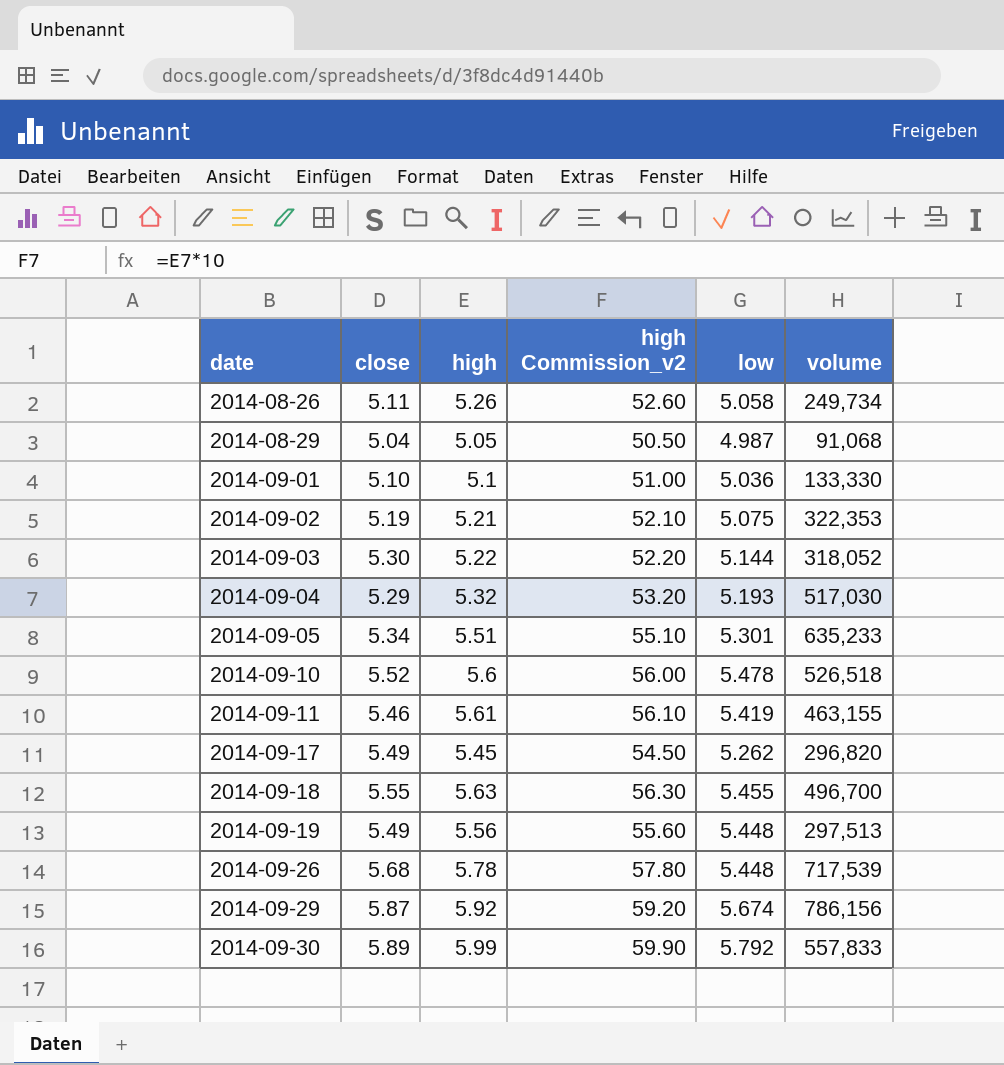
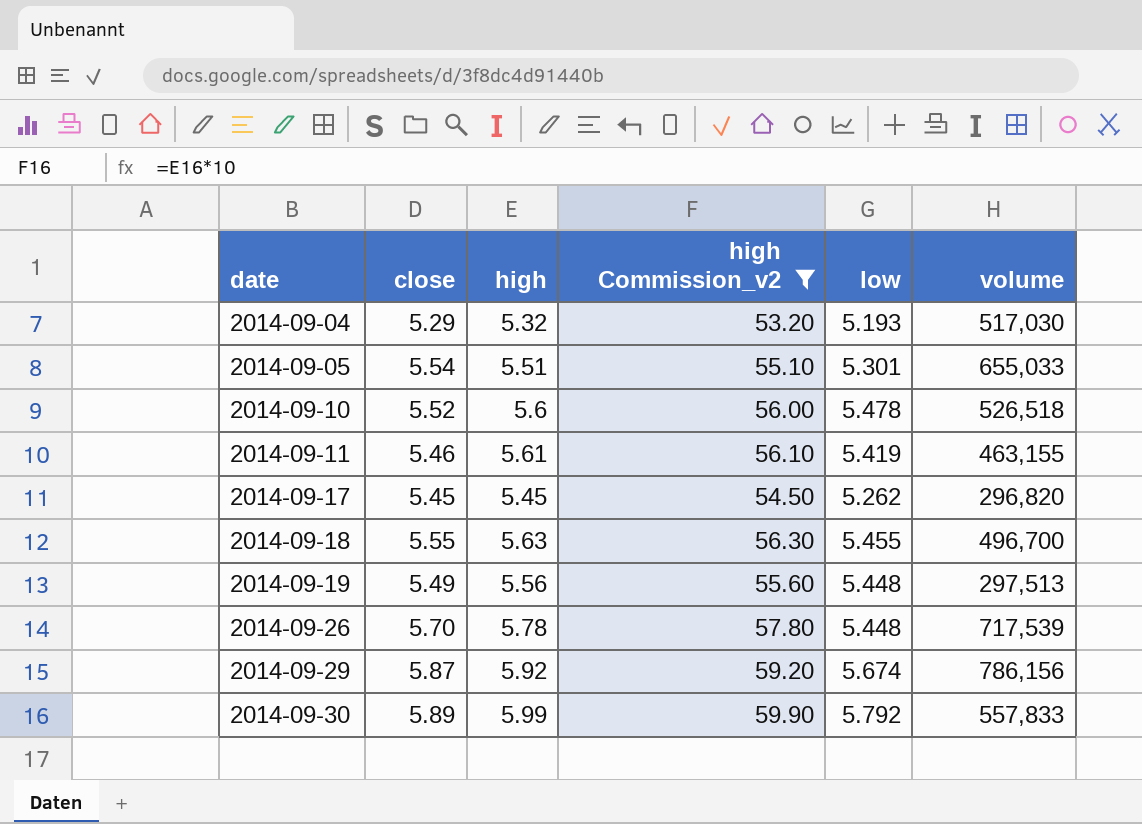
filter: none -> high Commission_v2 >= 53.20
2014-09-05 | close: 5.34 -> 5.54
2014-09-05 | volume: 635,233 -> 655,033
2014-09-17 | close: 5.49 -> 5.45
2014-09-26 | close: 5.68 -> 5.70

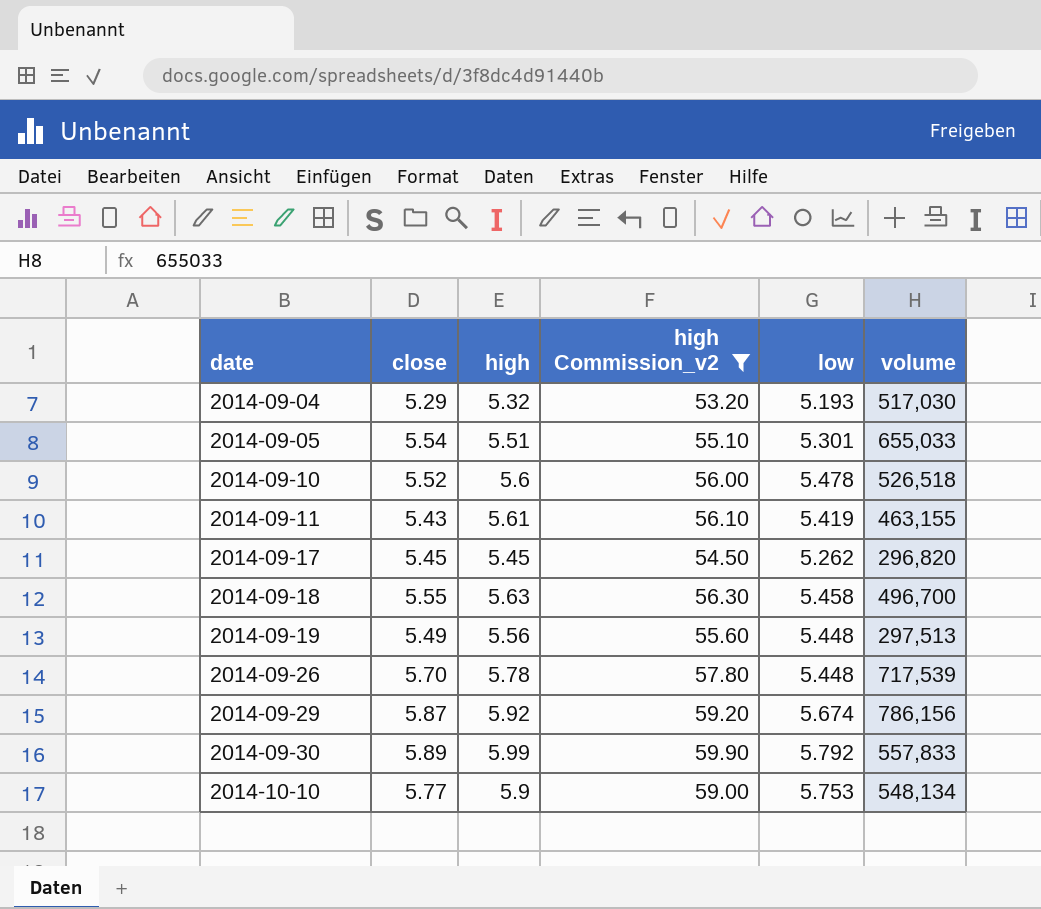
2014-09-11 | close: 5.46 -> 5.43
2014-09-18 | low: 5.455 -> 5.458
row 2014-10-10: none -> 5.77 | 5.9 | 59.00 | 5.753 | 548,134

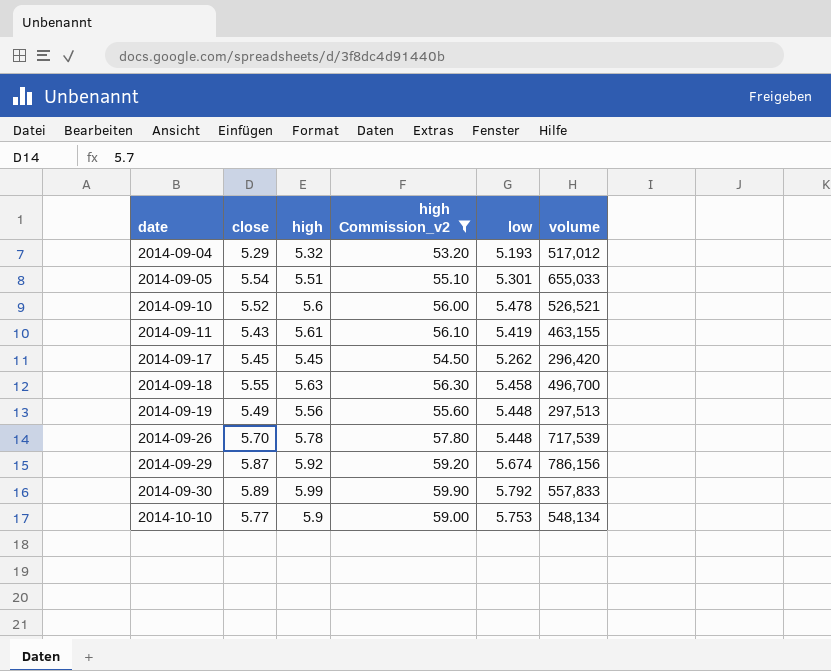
2014-09-04 | volume: 517,030 -> 517,012
2014-09-10 | volume: 526,518 -> 526,521
2014-09-17 | volume: 296,820 -> 296,420

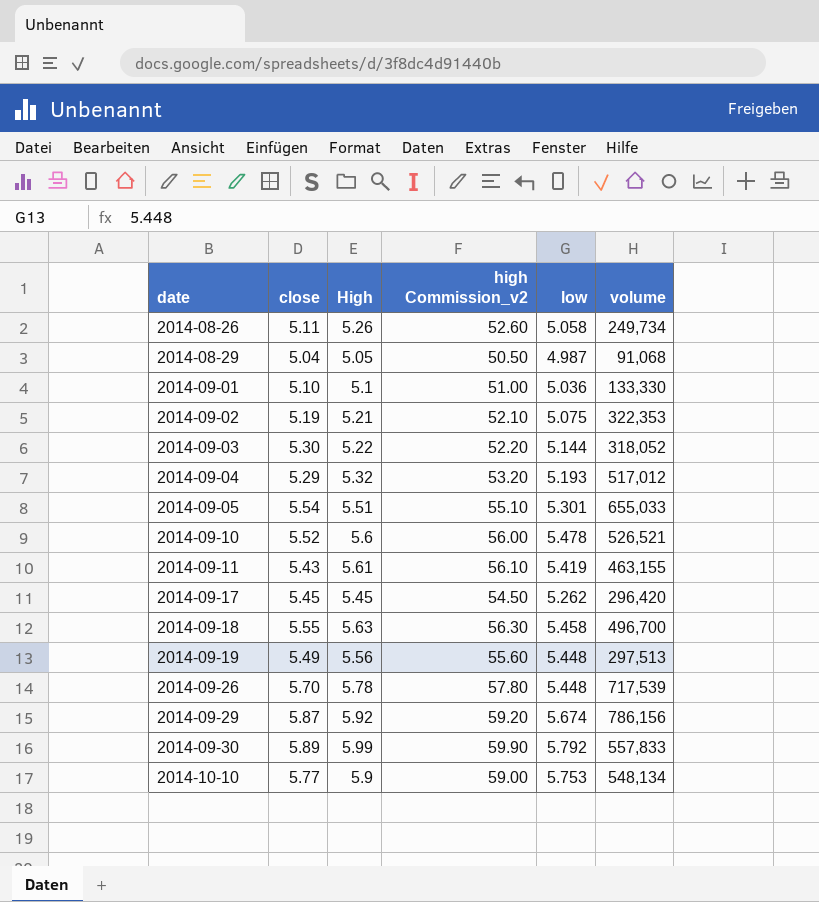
filter: high Commission_v2 >= 53.20 -> none
column name: high -> High

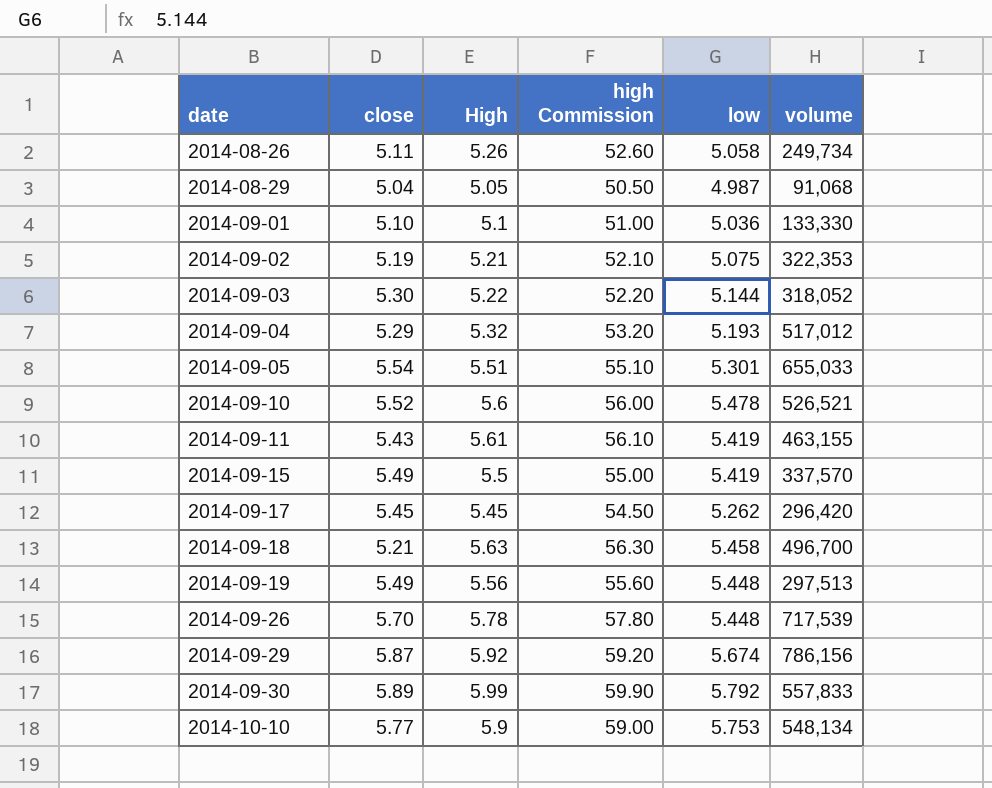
column name: high Commission_v2 -> high Commission
row 2014-09-15: none -> 5.49 | 5.5 | 55.00 | 5.419 | 337,570
2014-09-18 | close: 5.55 -> 5.21

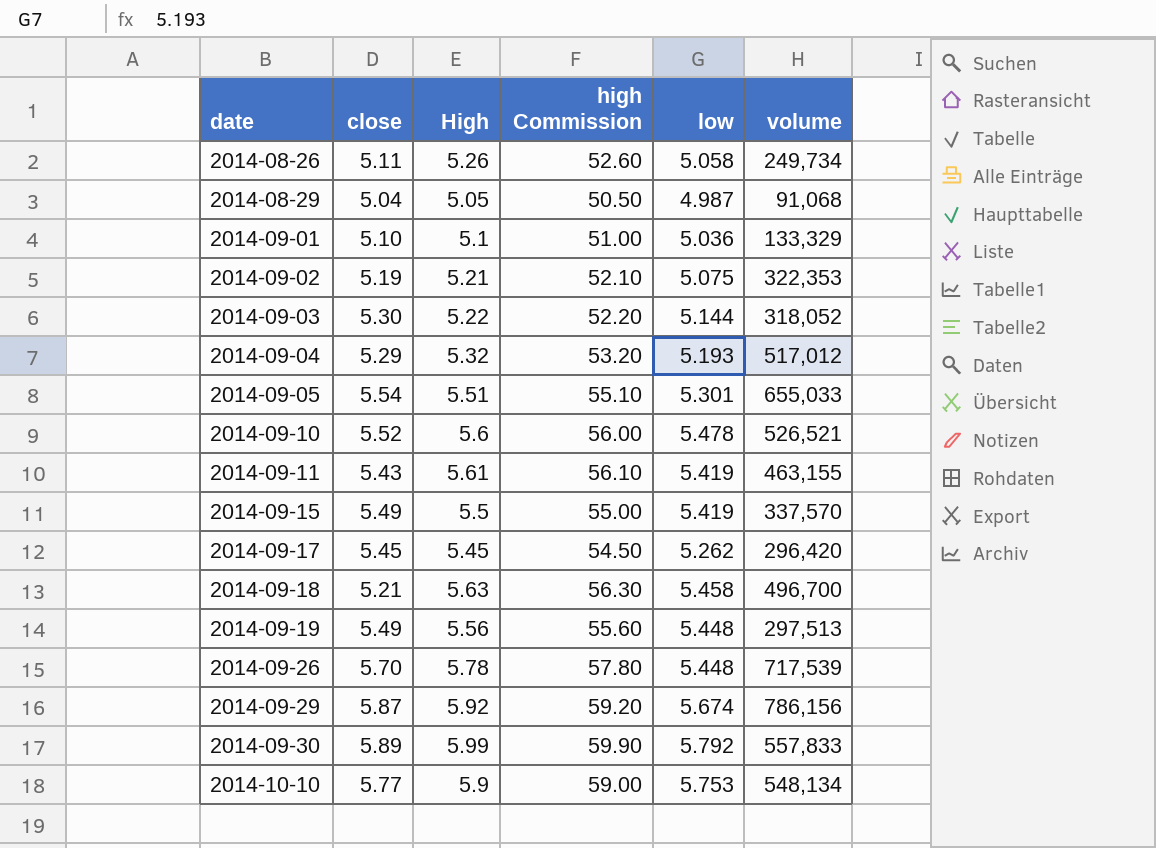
2014-09-01 | volume: 133,330 -> 133,329

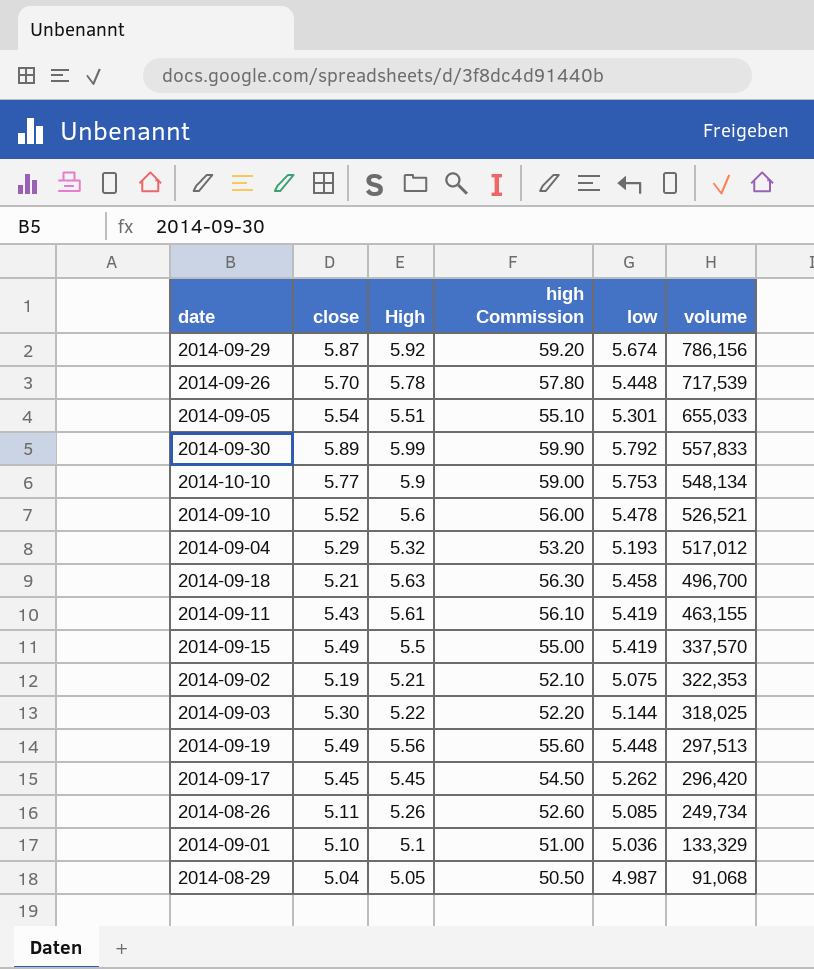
row order: date ascending -> volume descending
2014-09-03 | volume: 318,052 -> 318,025
2014-08-26 | low: 5.058 -> 5.085

